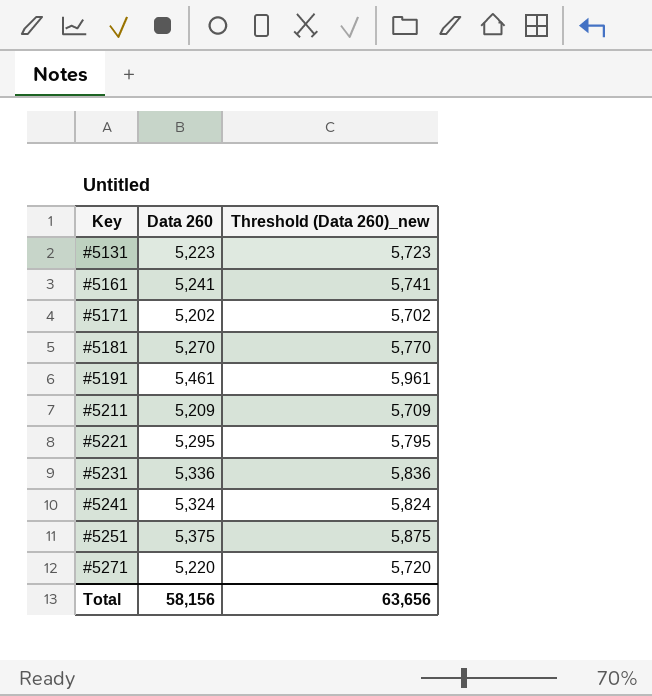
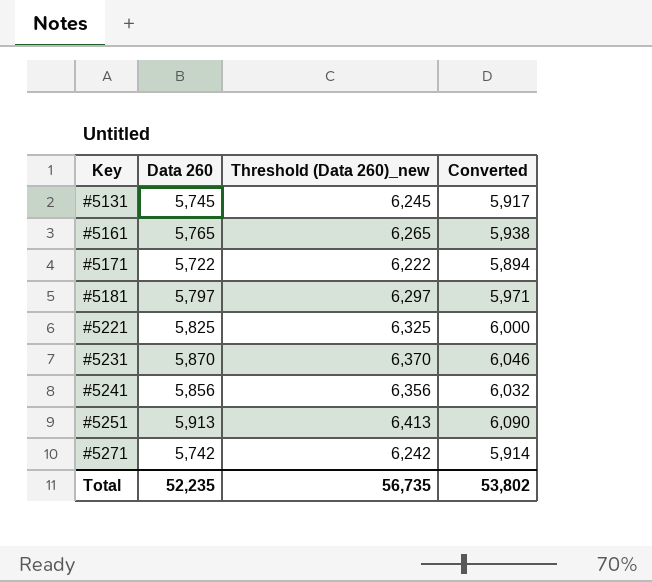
column Converted | formula: none -> [Data 260] * 1.03
row #5191: 5,461 | 5,961 -> none
row #5211: 5,209 | 5,709 -> none
#5131 | Data 260: 5,223 -> 5,745
#5131 | Threshold (Data 260)_new: 5,723 -> 6,245
#5161 | Data 260: 5,241 -> 5,765
#5161 | Threshold (Data 260)_new: 5,741 -> 6,265
#5171 | Data 260: 5,202 -> 5,722
#5171 | Threshold (Data 260)_new: 5,702 -> 6,222
#5181 | Data 260: 5,270 -> 5,797
#5181 | Threshold (Data 260)_new: 5,770 -> 6,297
#5221 | Data 260: 5,295 -> 5,825
#5221 | Threshold (Data 260)_new: 5,795 -> 6,325
#5231 | Data 260: 5,336 -> 5,870
#5231 | Threshold (Data 260)_new: 5,836 -> 6,370
#5241 | Data 260: 5,324 -> 5,856
#5241 | Threshold (Data 260)_new: 5,824 -> 6,356
#5251 | Data 260: 5,375 -> 5,913
#5251 | Threshold (Data 260)_new: 5,875 -> 6,413
#5271 | Data 260: 5,220 -> 5,742
#5271 | Threshold (Data 260)_new: 5,720 -> 6,242
Total | Data 260: 58,156 -> 52,235
Total | Threshold (Data 260)_new: 63,656 -> 56,735

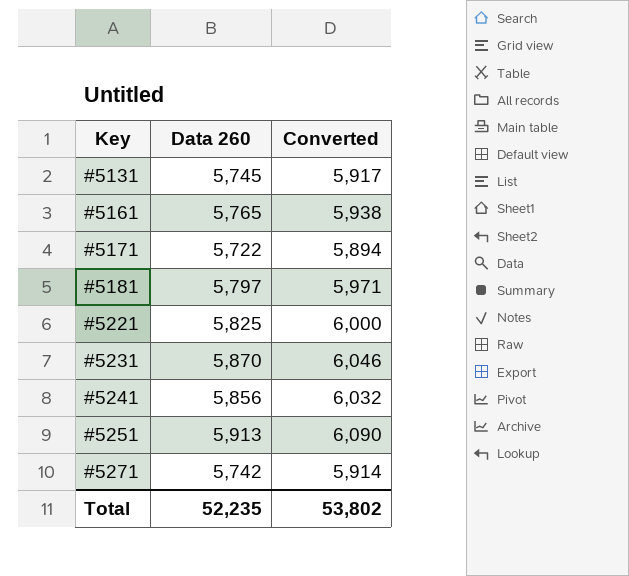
column Threshold (Data 260)_new | formula: [Data 260] + 500 -> none

